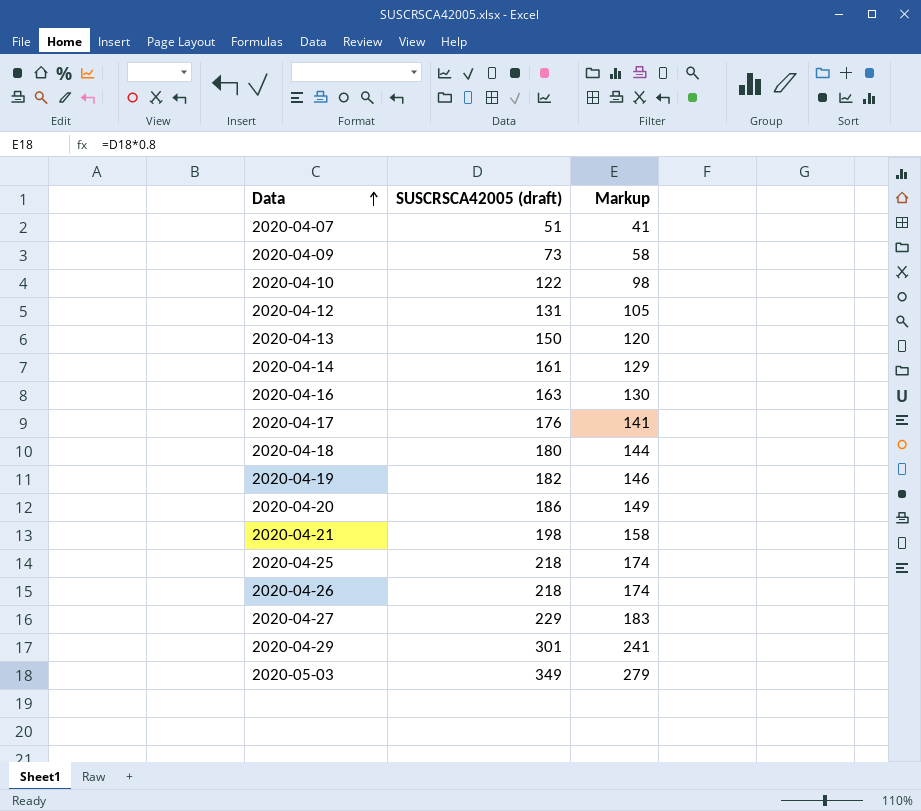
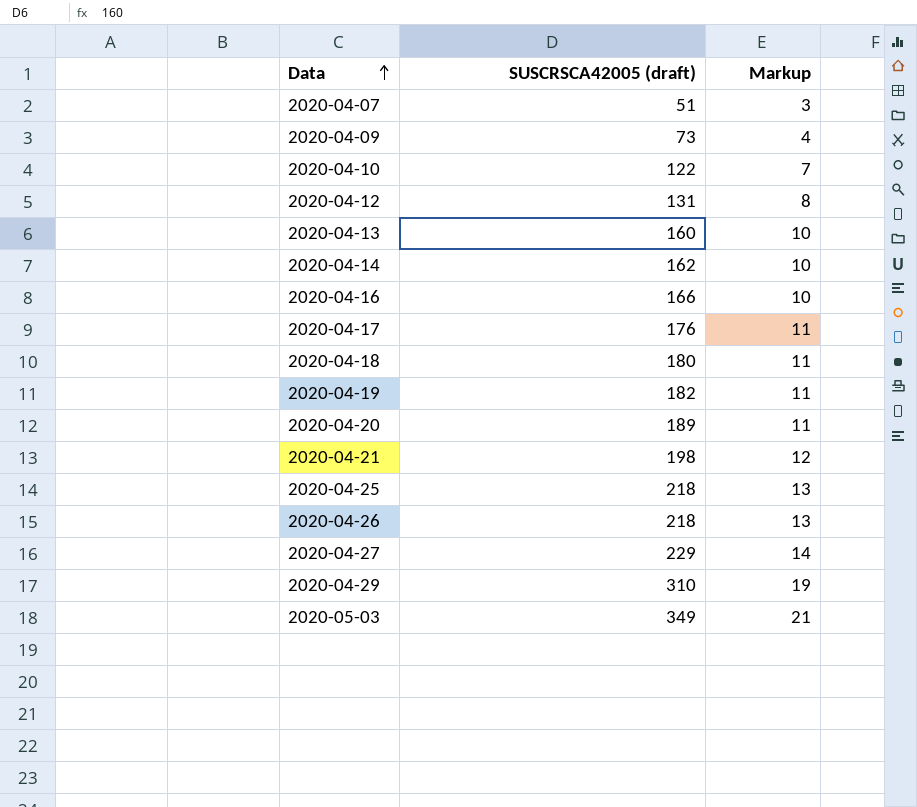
column Markup | formula: [SUSCRSCA42005 (draft)] * 0.8 -> [SUSCRSCA42005 (draft)] * 0.06
2020-04-13 | SUSCRSCA42005 (draft): 150 -> 160
2020-04-14 | SUSCRSCA42005 (draft): 161 -> 162
2020-04-16 | SUSCRSCA42005 (draft): 163 -> 166
2020-04-20 | SUSCRSCA42005 (draft): 186 -> 189
2020-04-29 | SUSCRSCA42005 (draft): 301 -> 310

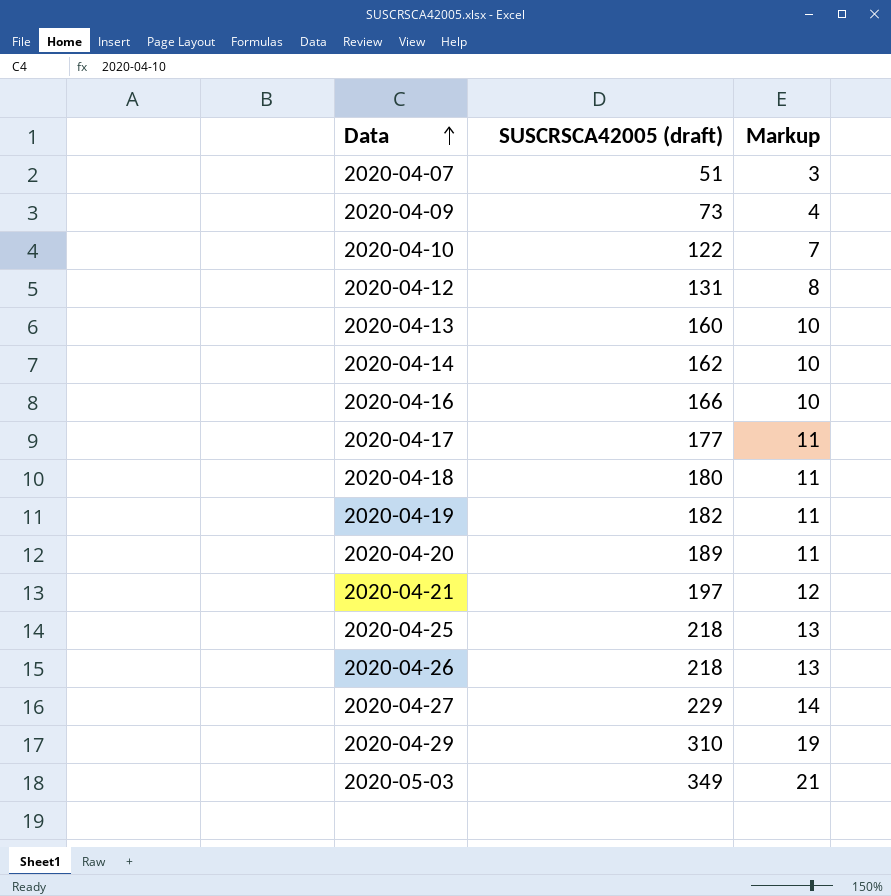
2020-04-17 | SUSCRSCA42005 (draft): 176 -> 177
2020-04-21 | SUSCRSCA42005 (draft): 198 -> 197

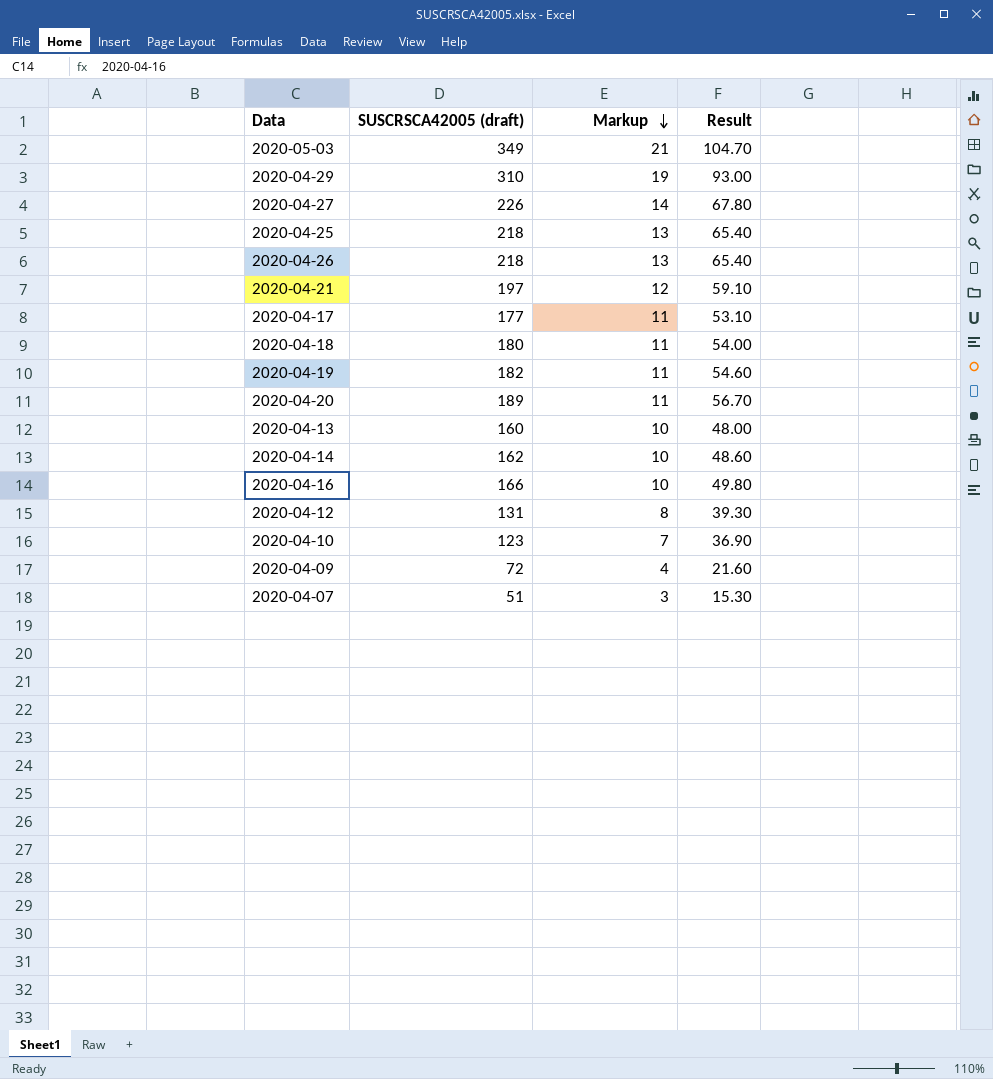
row order: Data ascending -> Markup descending
column Result | formula: none -> [SUSCRSCA42005 (draft)] * 0.3
2020-04-27 | SUSCRSCA42005 (draft): 229 -> 226
2020-04-10 | SUSCRSCA42005 (draft): 122 -> 123
2020-04-09 | SUSCRSCA42005 (draft): 73 -> 72

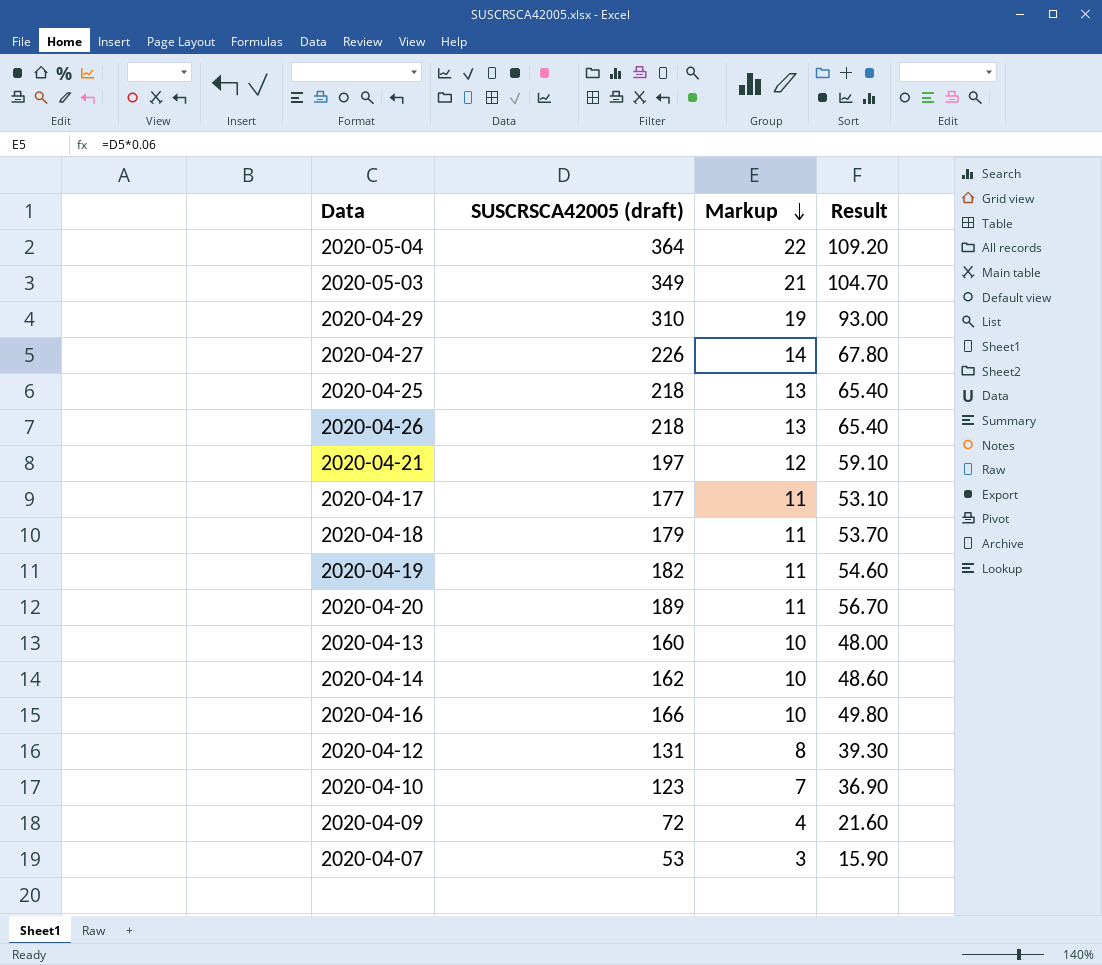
row 2020-05-04: none -> 364 | 22 | 109.20
2020-04-18 | SUSCRSCA42005 (draft): 180 -> 179
2020-04-18 | Result: 54.00 -> 53.70
2020-04-07 | SUSCRSCA42005 (draft): 51 -> 53
2020-04-07 | Result: 15.30 -> 15.90

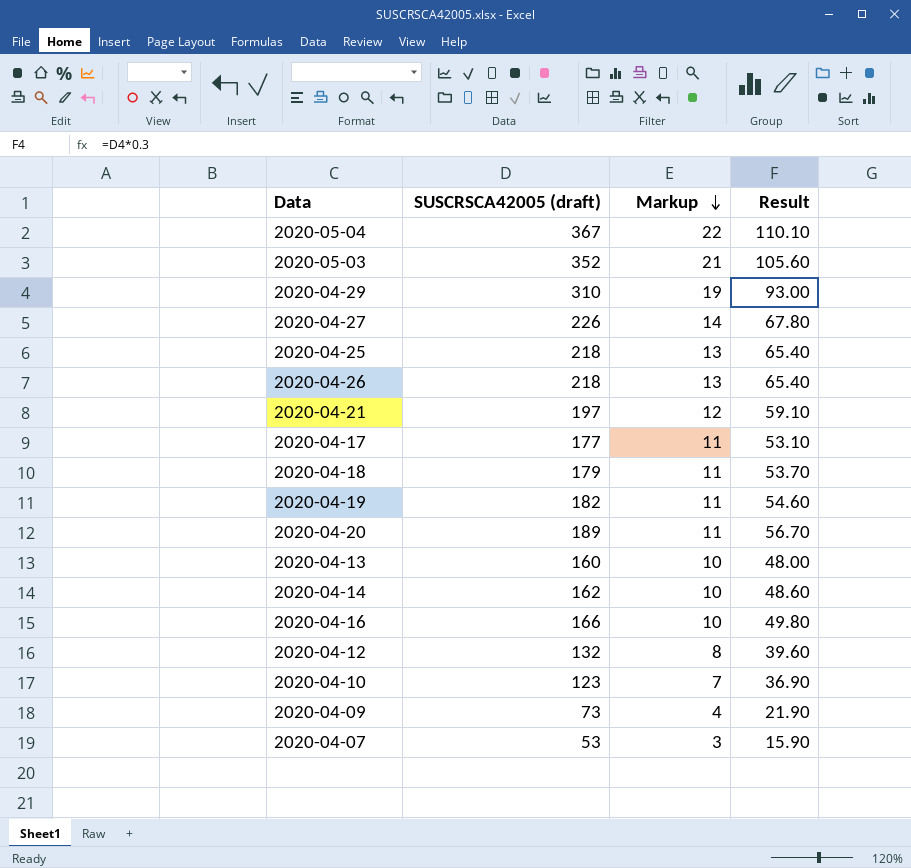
2020-05-04 | SUSCRSCA42005 (draft): 364 -> 367
2020-05-04 | Result: 109.20 -> 110.10
2020-05-03 | SUSCRSCA42005 (draft): 349 -> 352
2020-05-03 | Result: 104.70 -> 105.60
2020-04-12 | SUSCRSCA42005 (draft): 131 -> 132
2020-04-12 | Result: 39.30 -> 39.60
2020-04-09 | SUSCRSCA42005 (draft): 72 -> 73
2020-04-09 | Result: 21.60 -> 21.90

